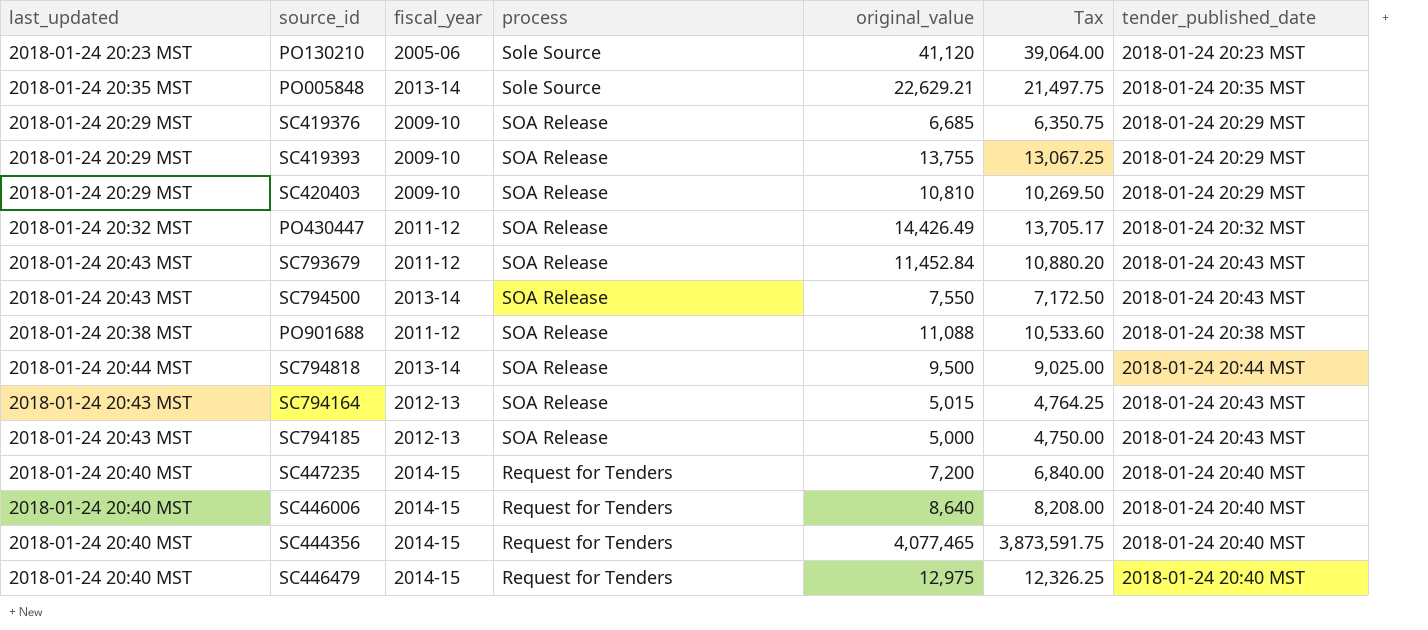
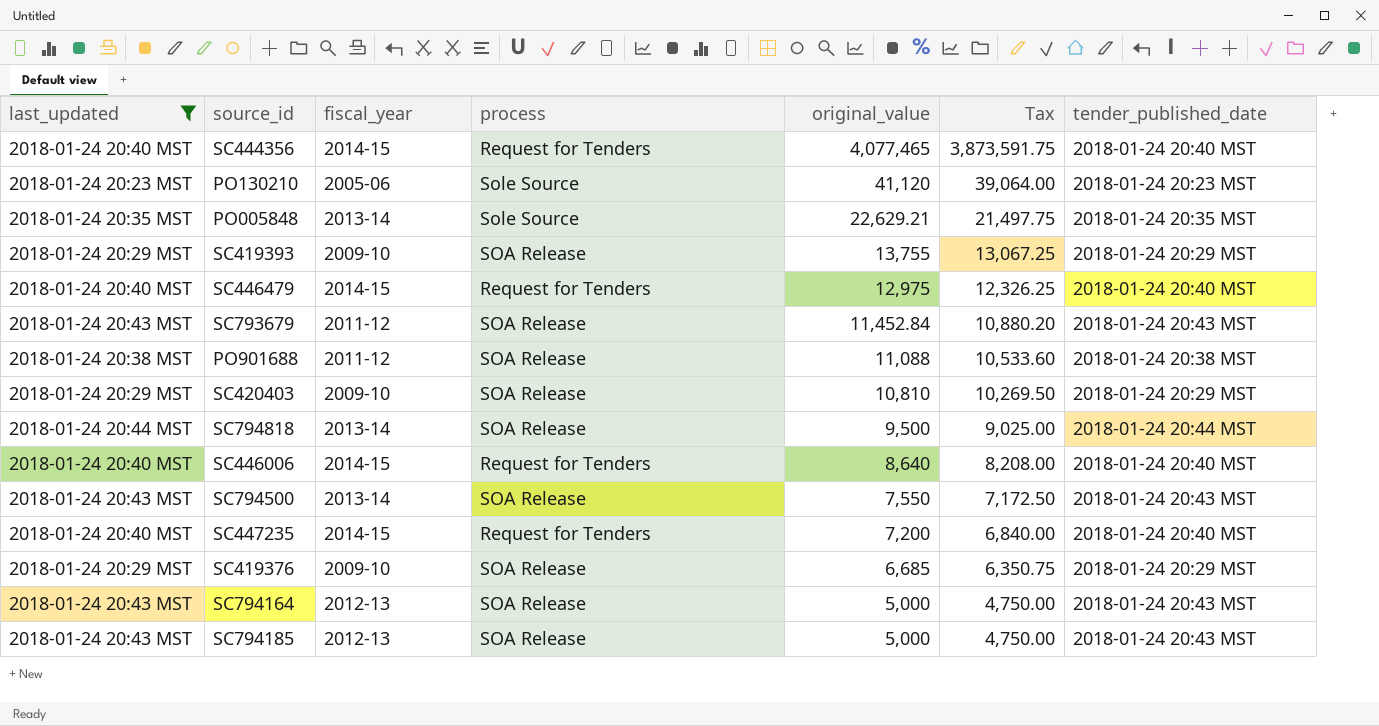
filter: none -> last_updated != 2018-01-24 20:32 MST
row order: process descending -> original_value descending
SC794164 | original_value: 5,015 -> 5,000
SC794164 | Tax: 4,764.25 -> 4,750.00

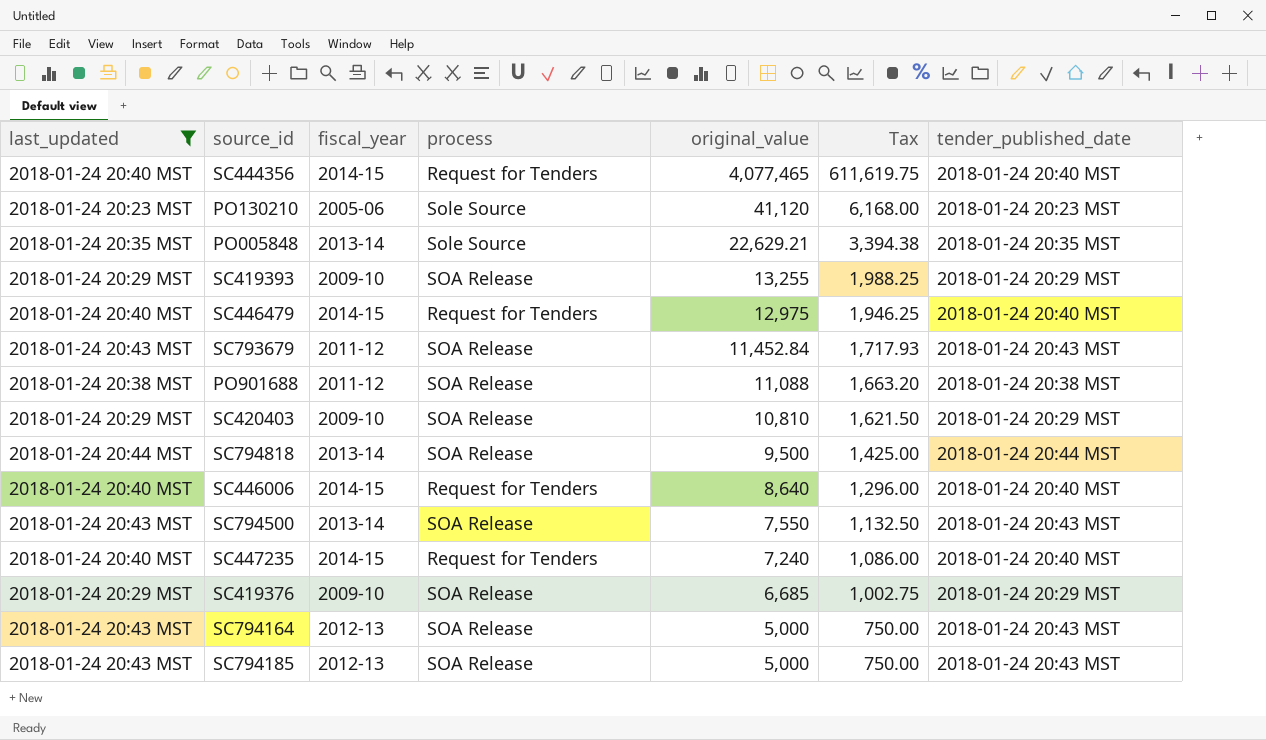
column Tax | formula: [original_value] * 0.95 -> [original_value] * 0.15
SC419393 | original_value: 13,755 -> 13,255
SC447235 | original_value: 7,200 -> 7,240

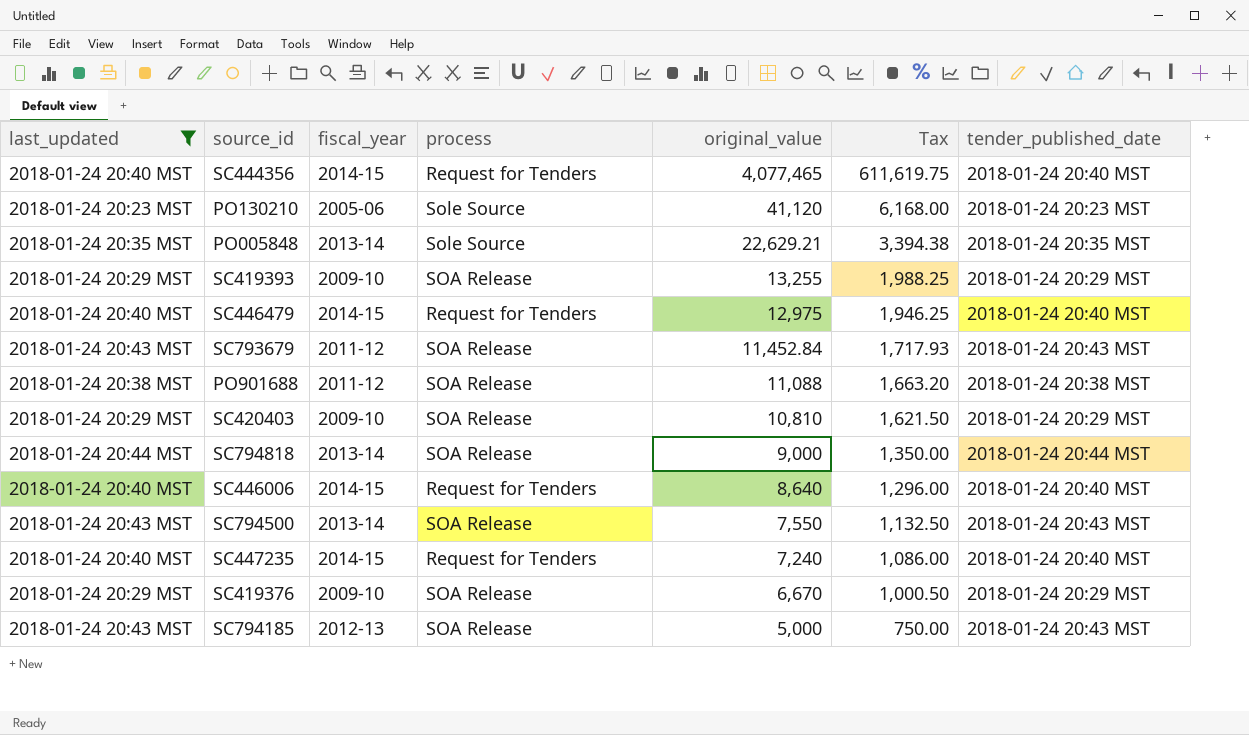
row SC794164: 2018-01-24 20:43 MST | 2012-13 | SOA Release | 5,000 | 750.00 | 2018-01-24 20:43 MST -> none
SC794818 | original_value: 9,500 -> 9,000
SC794818 | Tax: 1,425.00 -> 1,350.00
SC419376 | original_value: 6,685 -> 6,670
SC419376 | Tax: 1,002.75 -> 1,000.50

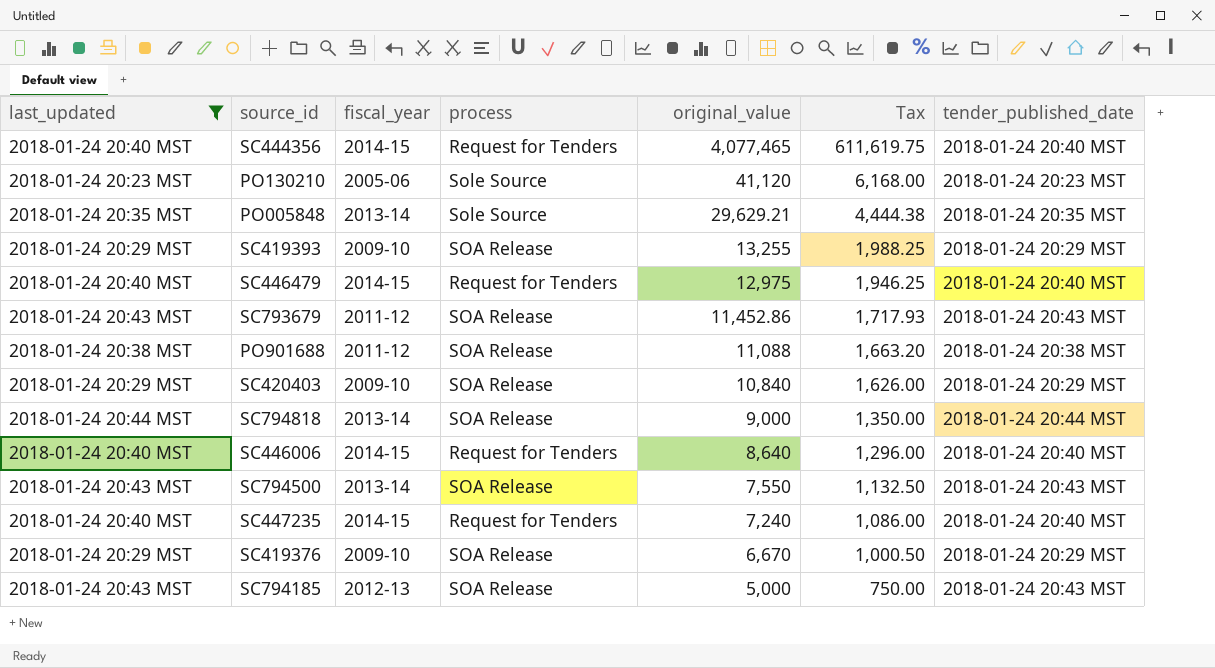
PO005848 | original_value: 22,629.21 -> 29,629.21
PO005848 | Tax: 3,394.38 -> 4,444.38
SC793679 | original_value: 11,452.84 -> 11,452.86
SC420403 | original_value: 10,810 -> 10,840
SC420403 | Tax: 1,621.50 -> 1,626.00

